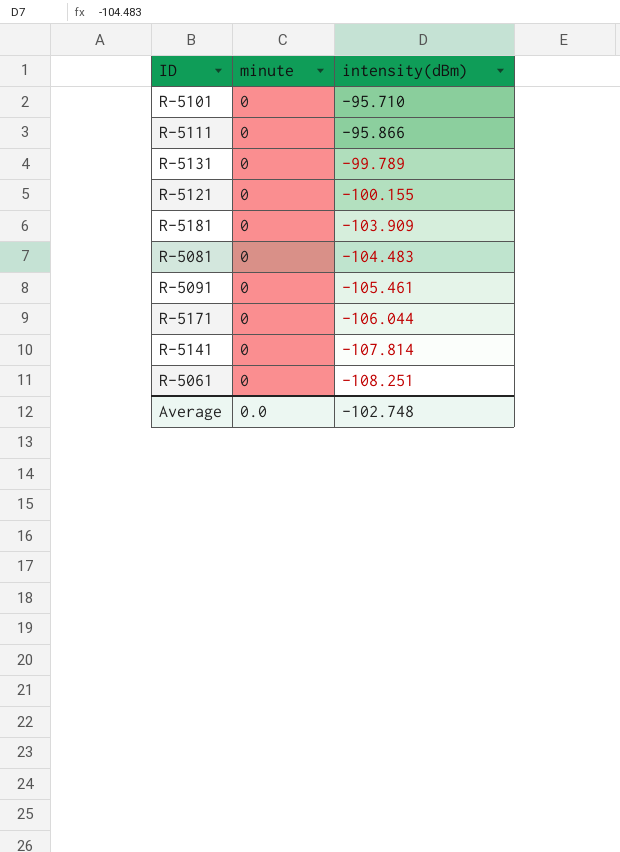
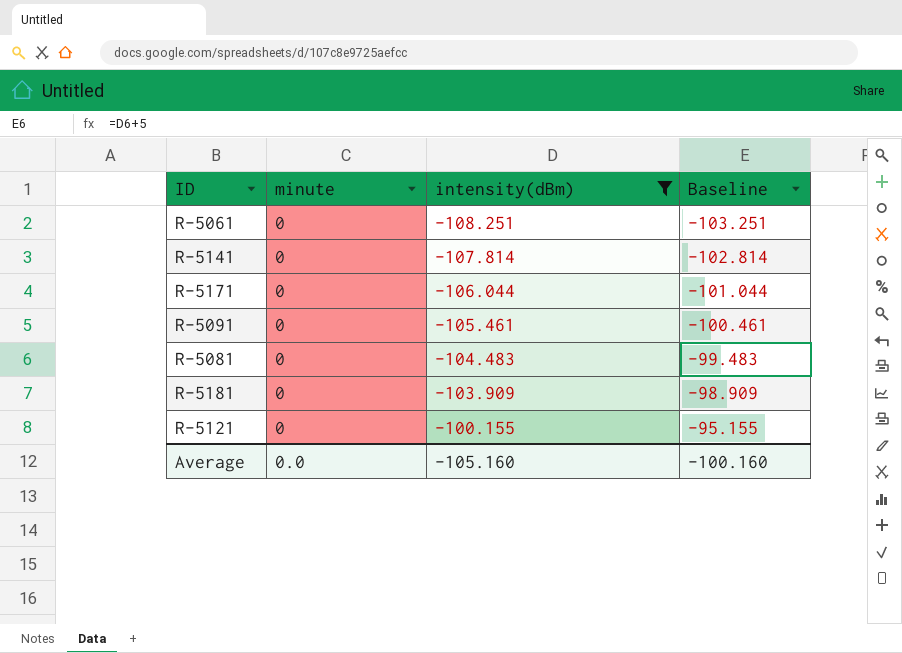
filter: none -> intensity(dBm) <= -100.155
row order: intensity(dBm) descending -> intensity(dBm) ascending
column Baseline | formula: none -> [intensity(dBm)] + 5
Average | intensity(dBm): -102.748 -> -105.160

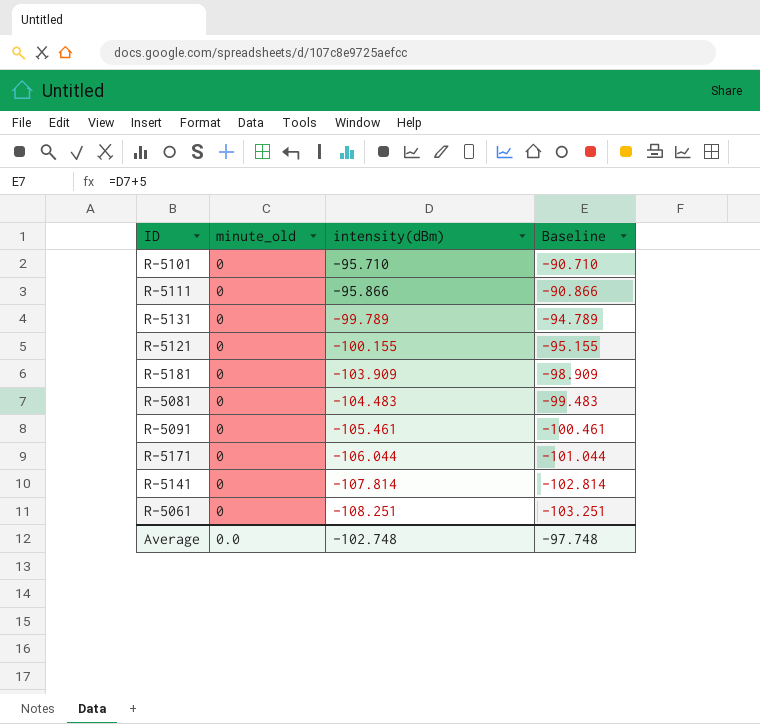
filter: intensity(dBm) <= -100.155 -> none
row order: intensity(dBm) ascending -> intensity(dBm) descending
column name: minute -> minute_old
Average | intensity(dBm): -105.160 -> -102.748
Average | Baseline: -100.160 -> -97.748

